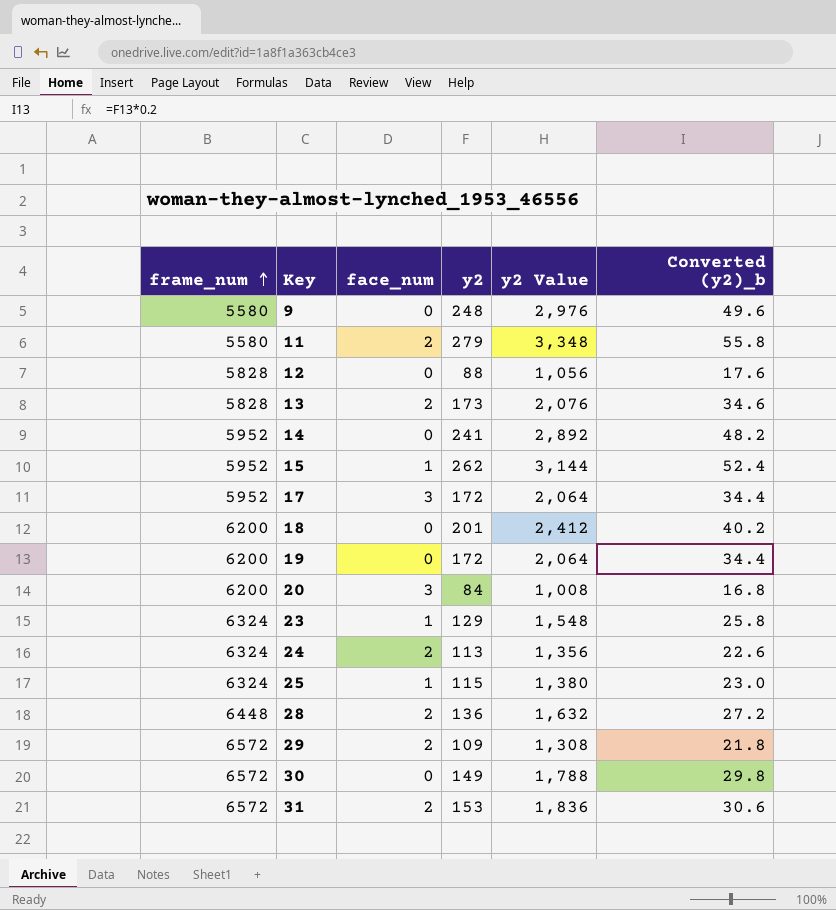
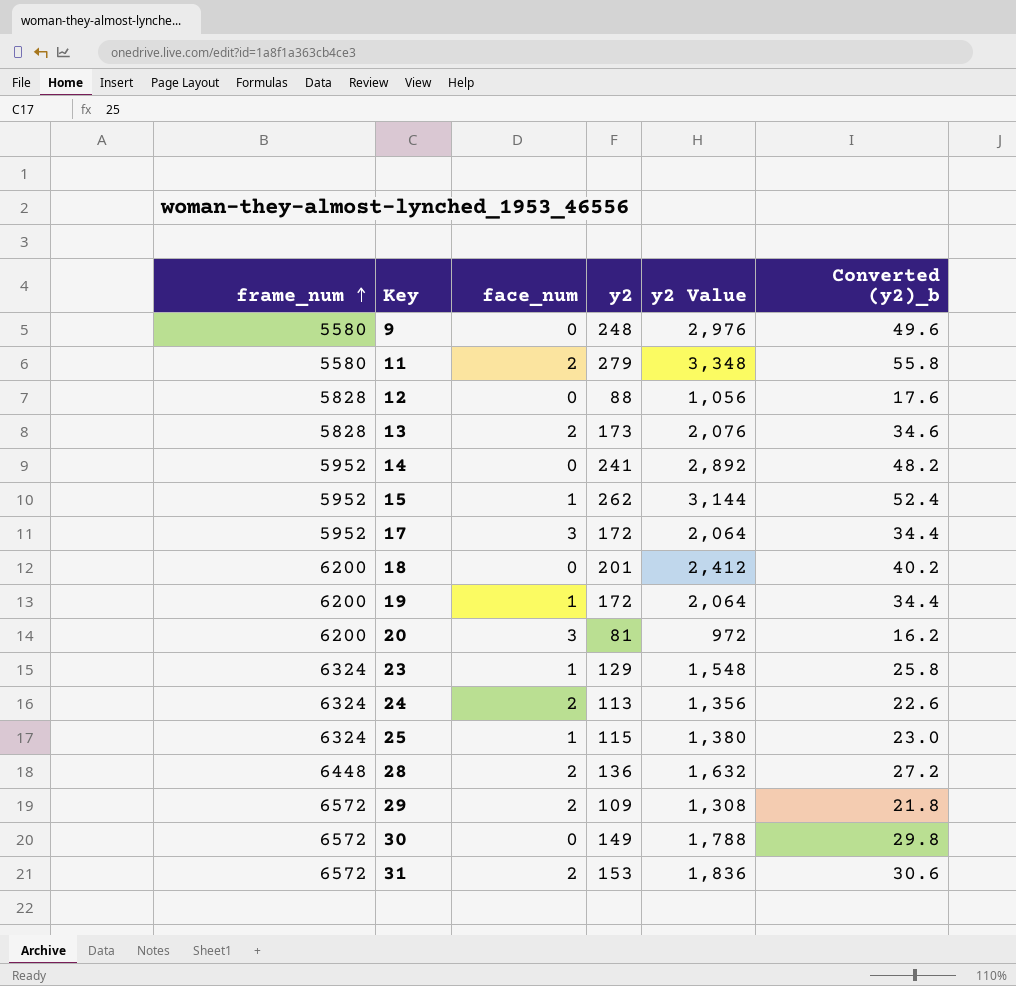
19 | face_num: 0 -> 1
20 | y2: 84 -> 81
20 | y2 Value: 1,008 -> 972
20 | Converted (y2)_b: 16.8 -> 16.2

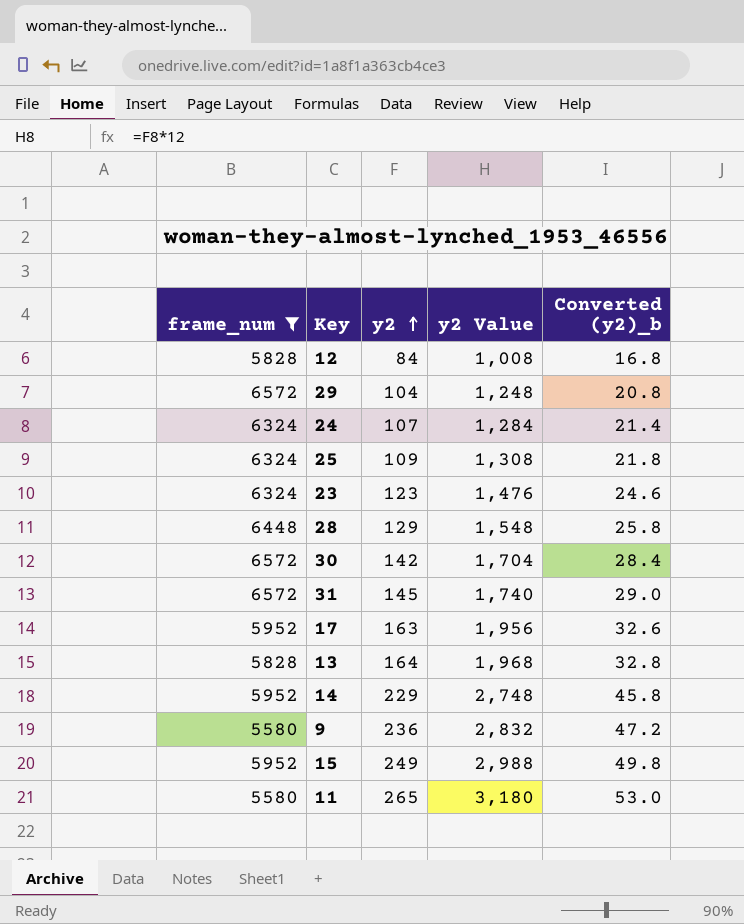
filter: none -> frame_num != 6200
row order: frame_num ascending -> y2 ascending
column face_num | position: 3 -> none
12 | y2: 88 -> 84
12 | y2 Value: 1,056 -> 1,008
12 | Converted (y2)_b: 17.6 -> 16.8
29 | y2: 109 -> 104
29 | y2 Value: 1,308 -> 1,248
29 | Converted (y2)_b: 21.8 -> 20.8
24 | y2: 113 -> 107
24 | y2 Value: 1,356 -> 1,284
24 | Converted (y2)_b: 22.6 -> 21.4
25 | y2: 115 -> 109
25 | y2 Value: 1,380 -> 1,308
25 | Converted (y2)_b: 23.0 -> 21.8
23 | y2: 129 -> 123
23 | y2 Value: 1,548 -> 1,476
23 | Converted (y2)_b: 25.8 -> 24.6
28 | y2: 136 -> 129
28 | y2 Value: 1,632 -> 1,548
28 | Converted (y2)_b: 27.2 -> 25.8
30 | y2: 149 -> 142
30 | y2 Value: 1,788 -> 1,704
30 | Converted (y2)_b: 29.8 -> 28.4
31 | y2: 153 -> 145
31 | y2 Value: 1,836 -> 1,740
31 | Converted (y2)_b: 30.6 -> 29.0
17 | y2: 172 -> 163
17 | y2 Value: 2,064 -> 1,956
17 | Converted (y2)_b: 34.4 -> 32.6
13 | y2: 173 -> 164
13 | y2 Value: 2,076 -> 1,968
13 | Converted (y2)_b: 34.6 -> 32.8
14 | y2: 241 -> 229
14 | y2 Value: 2,892 -> 2,748
14 | Converted (y2)_b: 48.2 -> 45.8
9 | y2: 248 -> 236
9 | y2 Value: 2,976 -> 2,832
9 | Converted (y2)_b: 49.6 -> 47.2
15 | y2: 262 -> 249
15 | y2 Value: 3,144 -> 2,988
15 | Converted (y2)_b: 52.4 -> 49.8
11 | y2: 279 -> 265
11 | y2 Value: 3,348 -> 3,180
11 | Converted (y2)_b: 55.8 -> 53.0

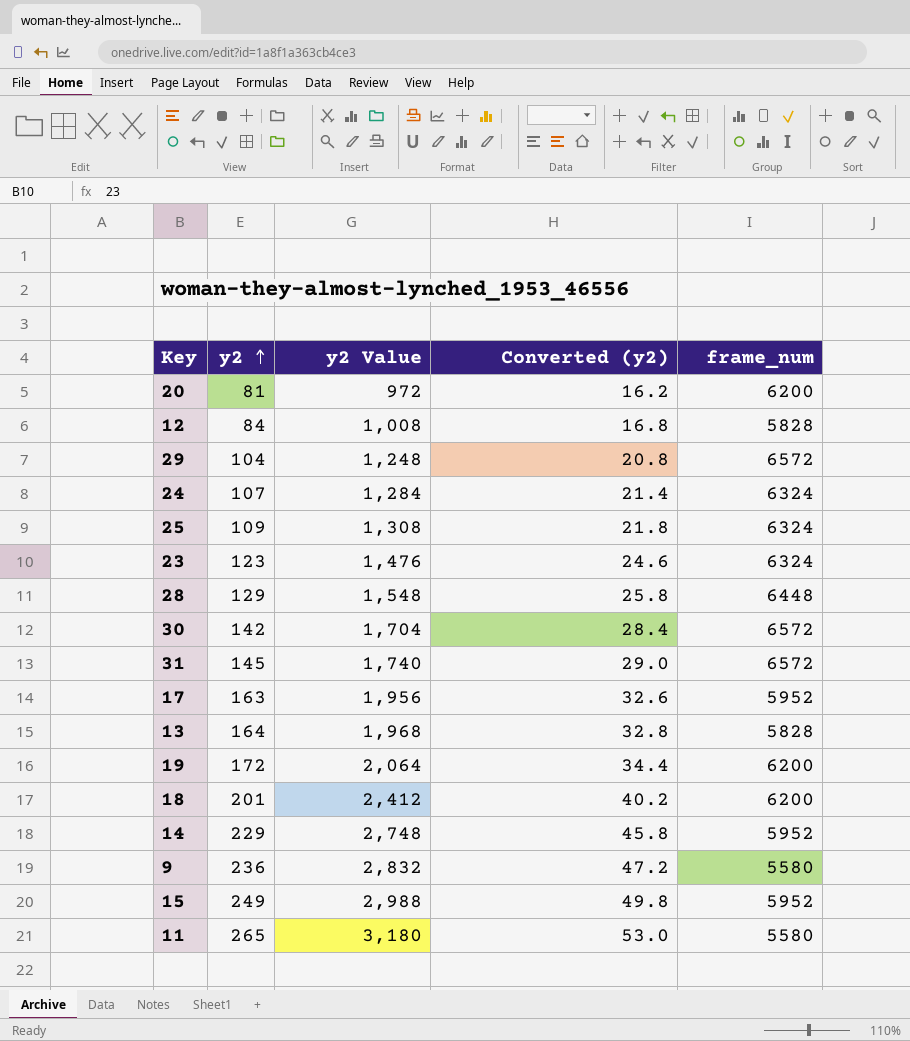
filter: frame_num != 6200 -> none
column name: Converted (y2)_b -> Converted (y2)
column frame_num | position: 1 -> 5

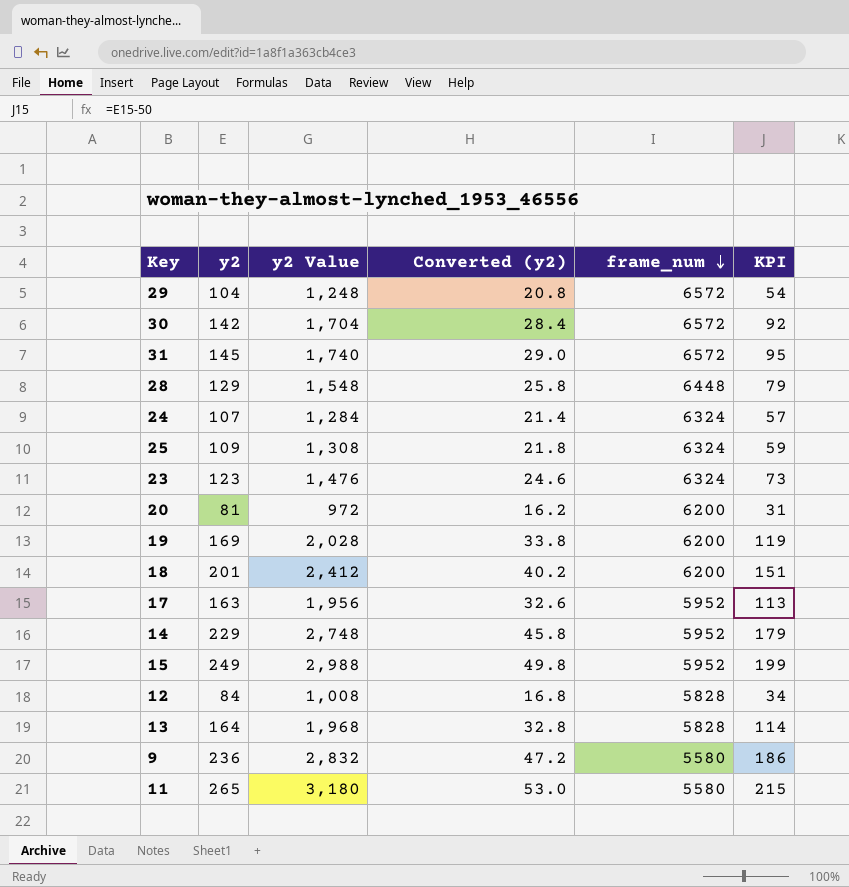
row order: y2 ascending -> frame_num descending
column KPI | formula: none -> [y2] - 50
19 | y2: 172 -> 169
19 | y2 Value: 2,064 -> 2,028
19 | Converted (y2): 34.4 -> 33.8

